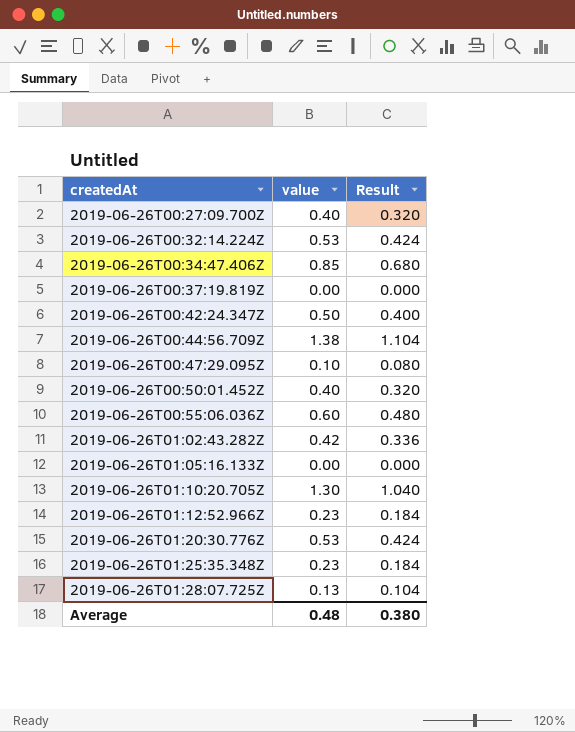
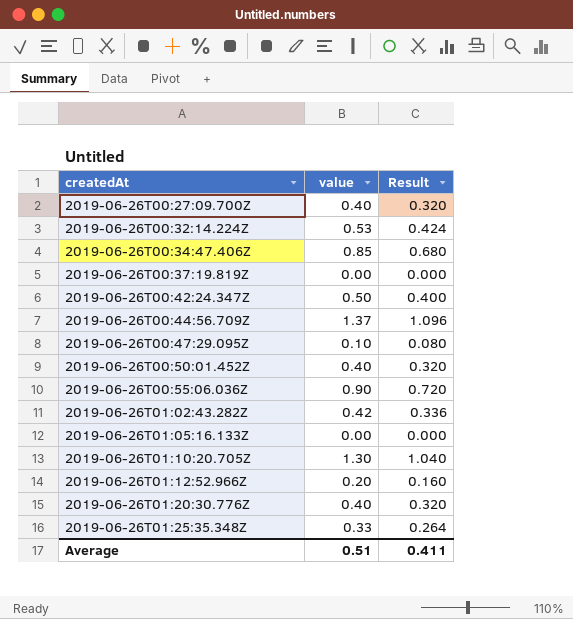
row 2019-06-26T01:28:07.725Z: 0.13 | 0.104 -> none
2019-06-26T00:44:56.709Z | value: 1.38 -> 1.37
2019-06-26T00:44:56.709Z | Result: 1.104 -> 1.096
2019-06-26T00:55:06.036Z | value: 0.60 -> 0.90
2019-06-26T00:55:06.036Z | Result: 0.480 -> 0.720
2019-06-26T01:12:52.966Z | value: 0.23 -> 0.20
2019-06-26T01:12:52.966Z | Result: 0.184 -> 0.160
2019-06-26T01:20:30.776Z | value: 0.53 -> 0.40
2019-06-26T01:20:30.776Z | Result: 0.424 -> 0.320
2019-06-26T01:25:35.348Z | value: 0.23 -> 0.33
2019-06-26T01:25:35.348Z | Result: 0.184 -> 0.264
Average | value: 0.48 -> 0.51
Average | Result: 0.380 -> 0.411

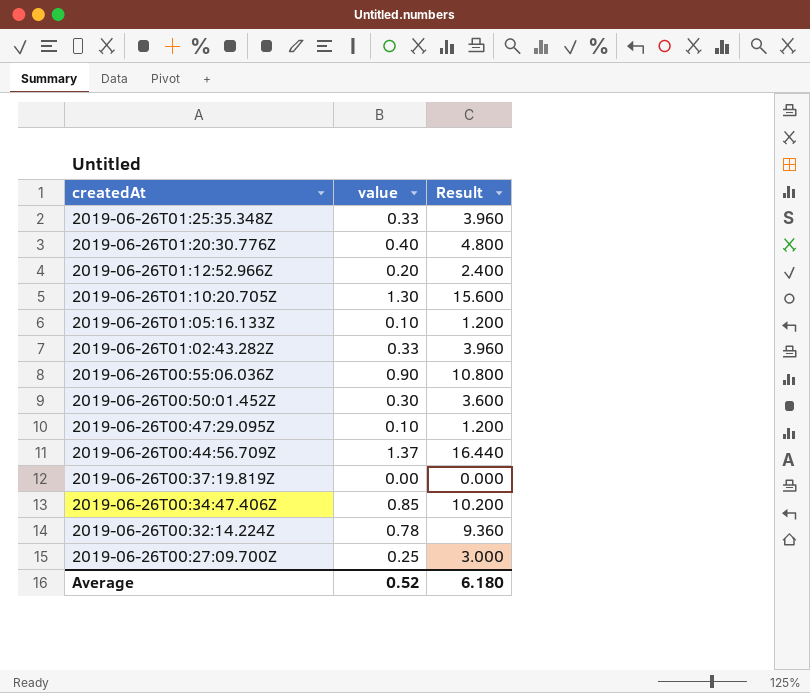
row order: createdAt ascending -> createdAt descending
column Result | formula: [value] * 0.8 -> [value] * 12
row 2019-06-26T00:42:24.347Z: 0.50 | 0.400 -> none
2019-06-26T01:05:16.133Z | value: 0.00 -> 0.10
2019-06-26T01:02:43.282Z | value: 0.42 -> 0.33
2019-06-26T00:50:01.452Z | value: 0.40 -> 0.30
2019-06-26T00:32:14.224Z | value: 0.53 -> 0.78
2019-06-26T00:27:09.700Z | value: 0.40 -> 0.25
Average | value: 0.51 -> 0.52
Average | Result: 0.411 -> 6.180

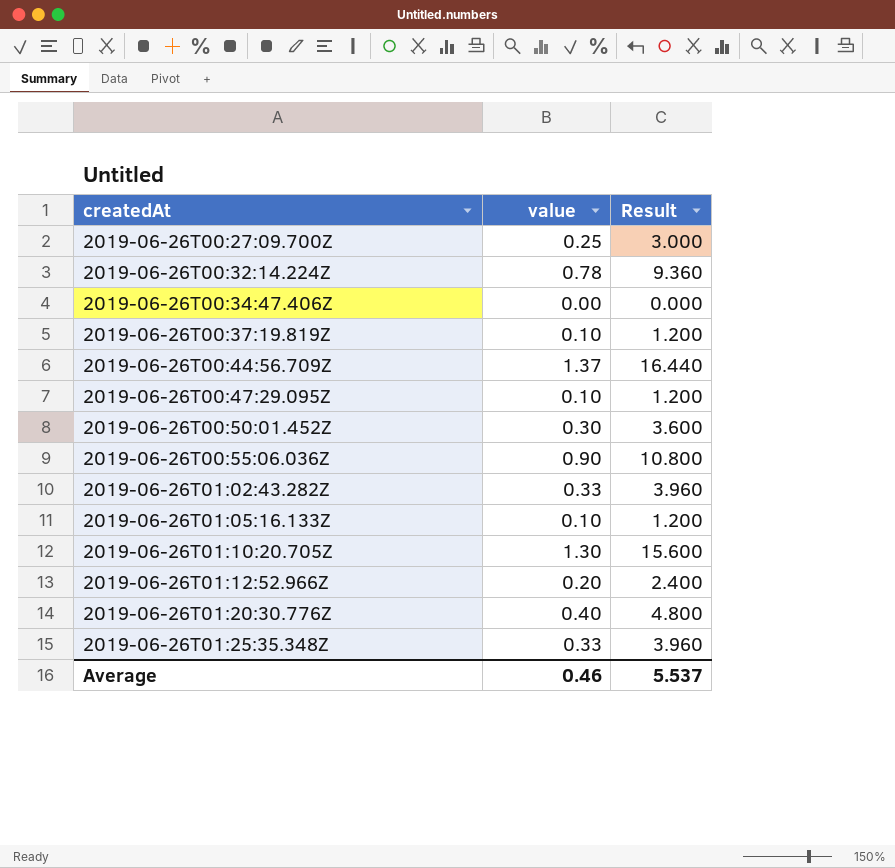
row order: createdAt descending -> createdAt ascending
2019-06-26T00:34:47.406Z | value: 0.85 -> 0.00
2019-06-26T00:34:47.406Z | Result: 10.200 -> 0.000
2019-06-26T00:37:19.819Z | value: 0.00 -> 0.10
2019-06-26T00:37:19.819Z | Result: 0.000 -> 1.200
Average | value: 0.52 -> 0.46
Average | Result: 6.180 -> 5.537

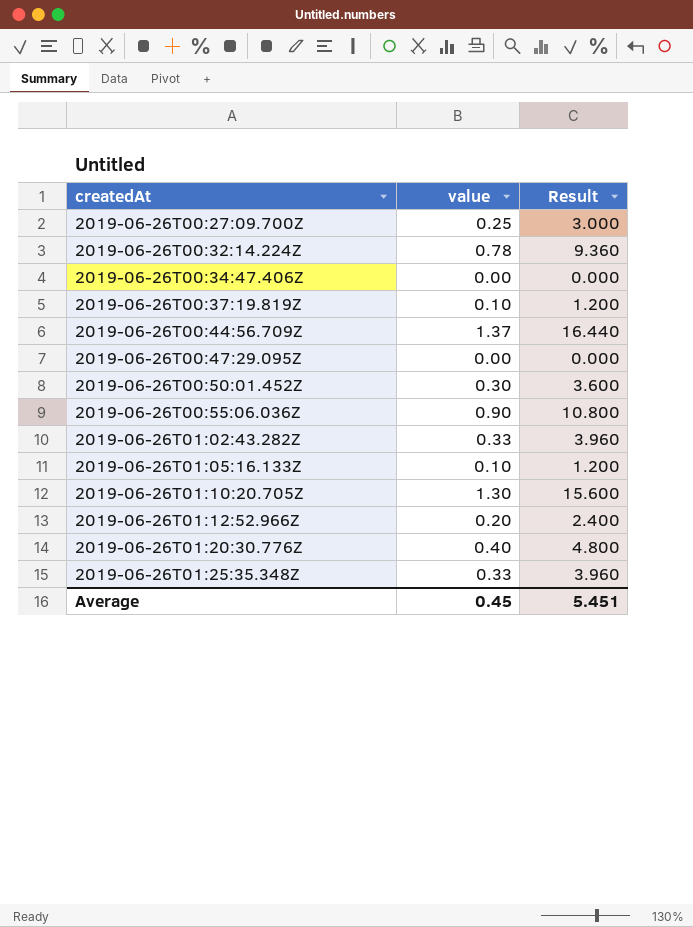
2019-06-26T00:47:29.095Z | value: 0.10 -> 0.00
2019-06-26T00:47:29.095Z | Result: 1.200 -> 0.000
Average | value: 0.46 -> 0.45
Average | Result: 5.537 -> 5.451

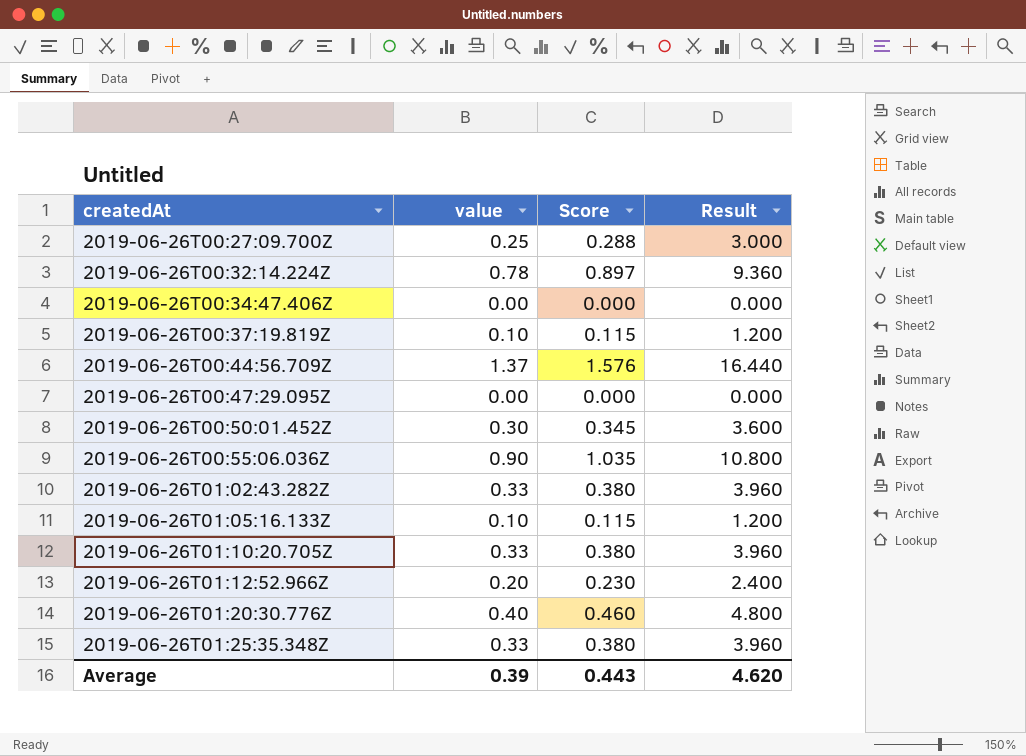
column Score | formula: none -> [value] * 1.15
2019-06-26T01:10:20.705Z | value: 1.30 -> 0.33
2019-06-26T01:10:20.705Z | Result: 15.600 -> 3.960
Average | value: 0.45 -> 0.39
Average | Result: 5.451 -> 4.620

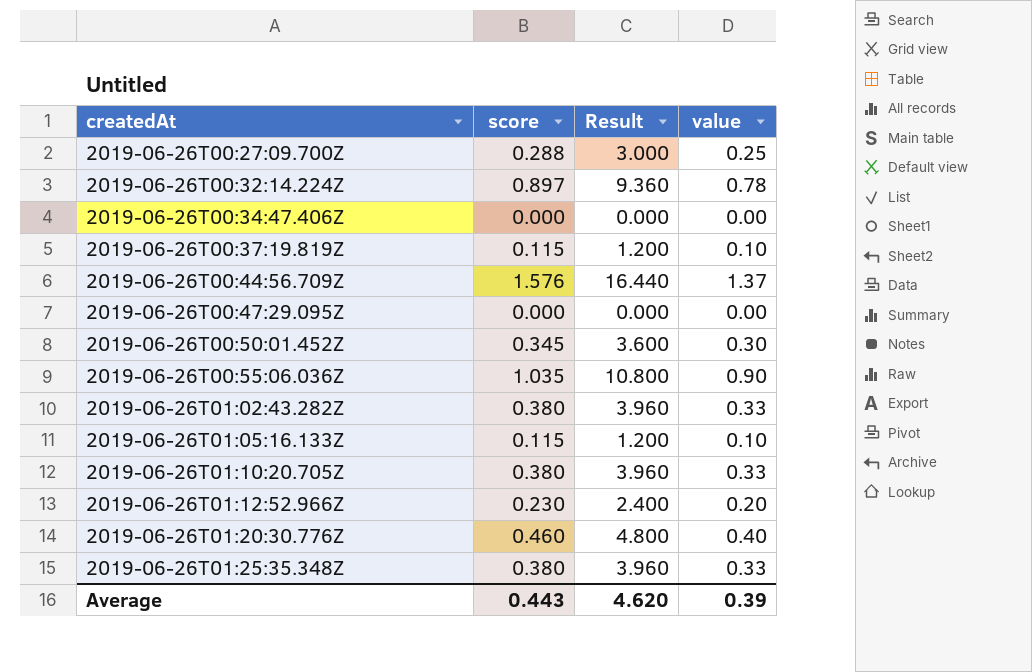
column name: Score -> score
column value | position: 2 -> 4

